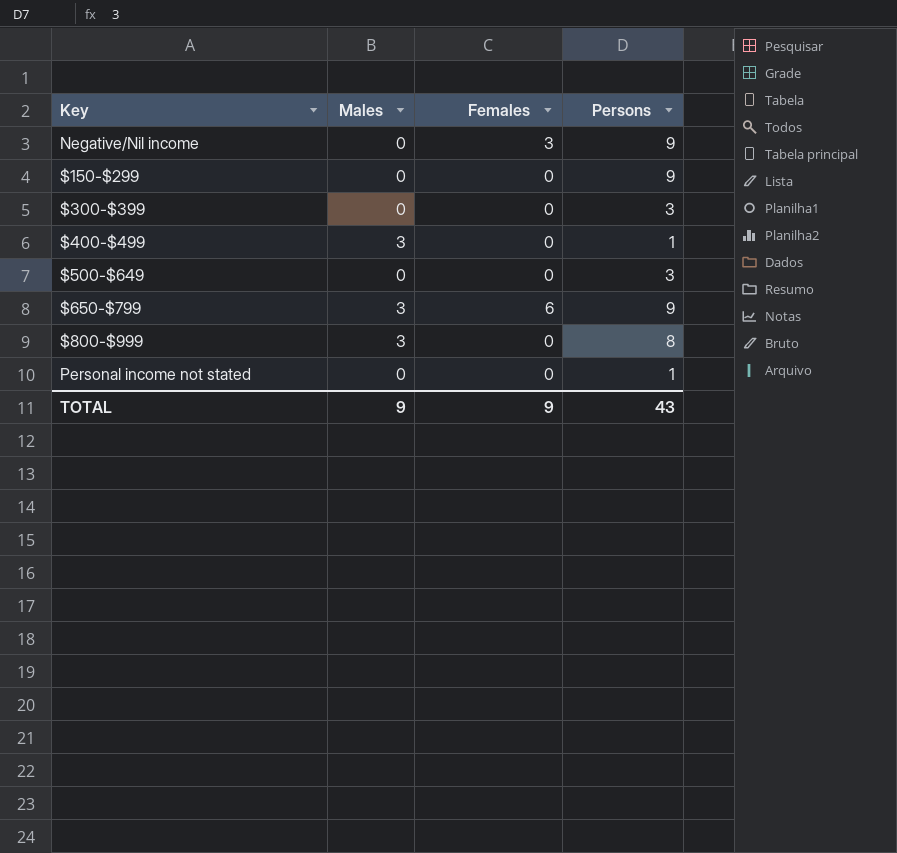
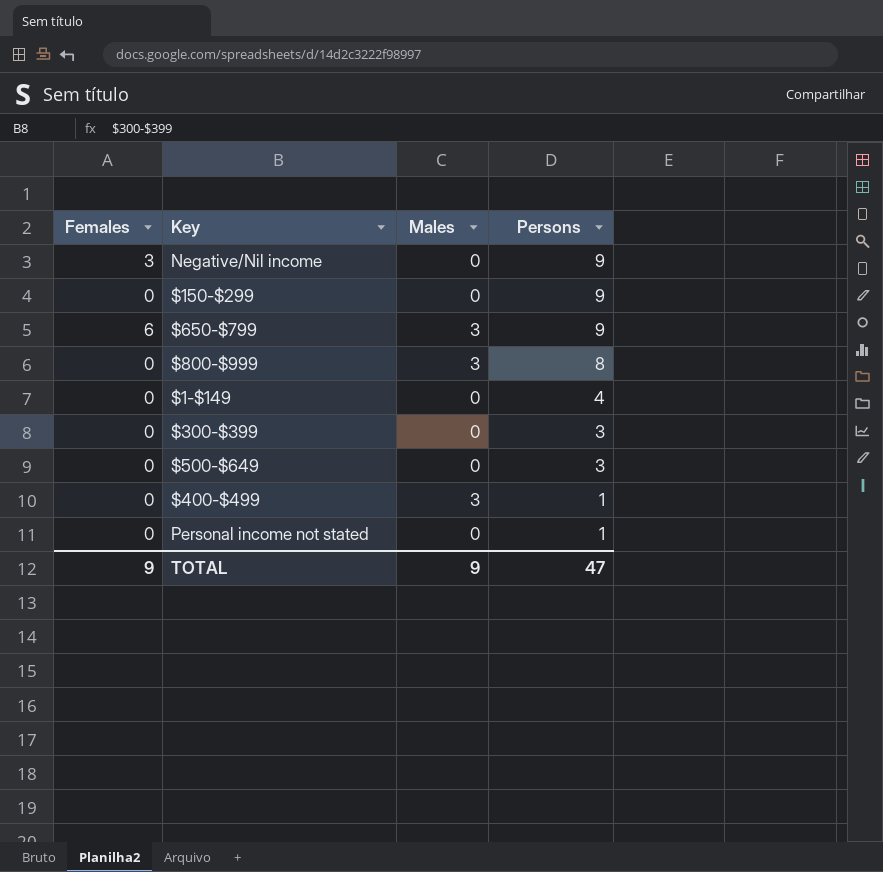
row order: none -> Persons descending
column Females | position: 3 -> 1
row $1-$149: none -> 0 | 0 | 4
TOTAL | Persons: 43 -> 47

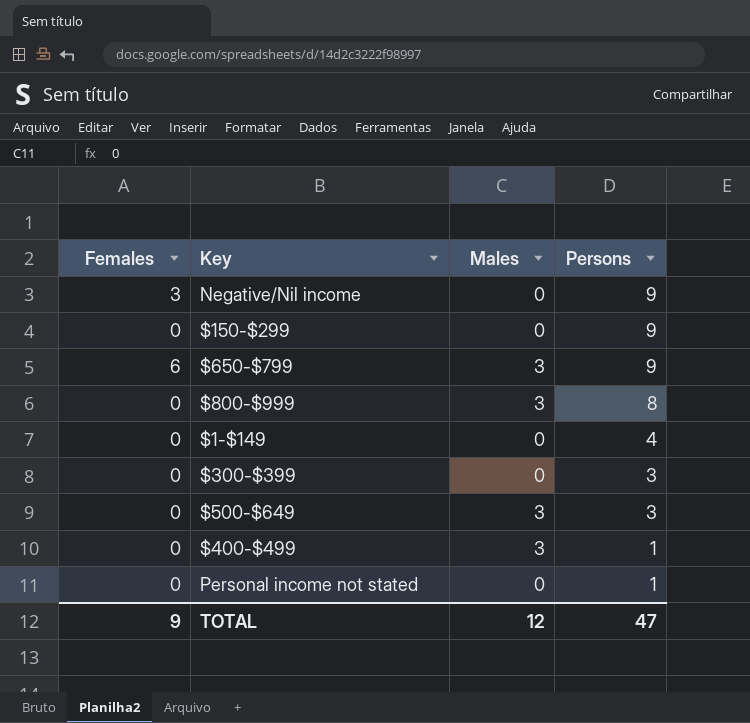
$500-$649 | Males: 0 -> 3
TOTAL | Males: 9 -> 12

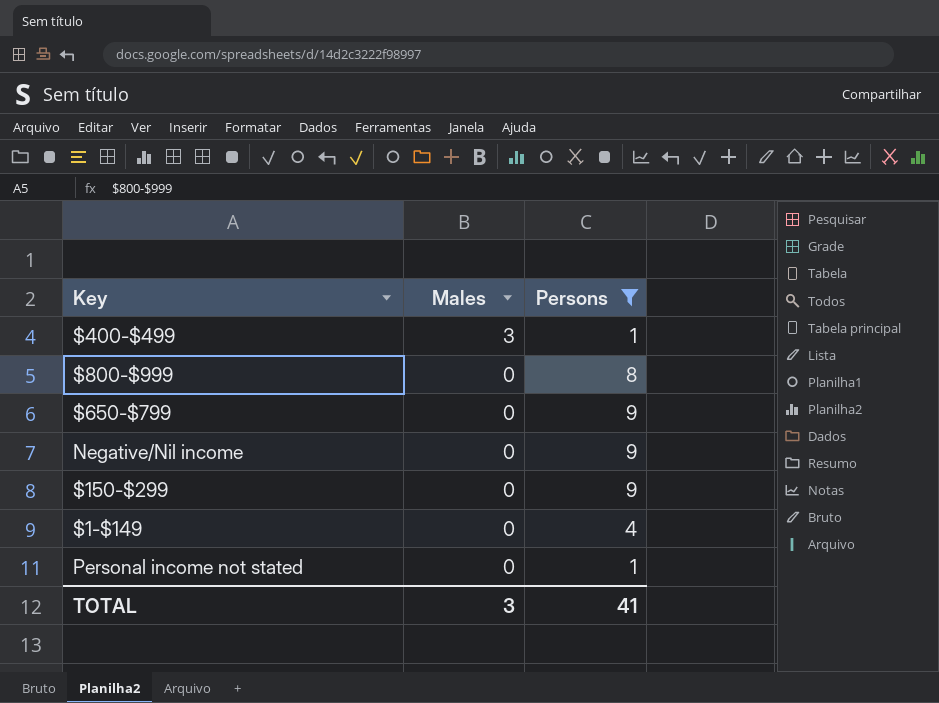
filter: none -> Persons != 3
row order: Persons descending -> Males descending
column Females | position: 1 -> none
$800-$999 | Males: 3 -> 0
$650-$799 | Males: 3 -> 0
TOTAL | Males: 12 -> 3
TOTAL | Persons: 47 -> 41

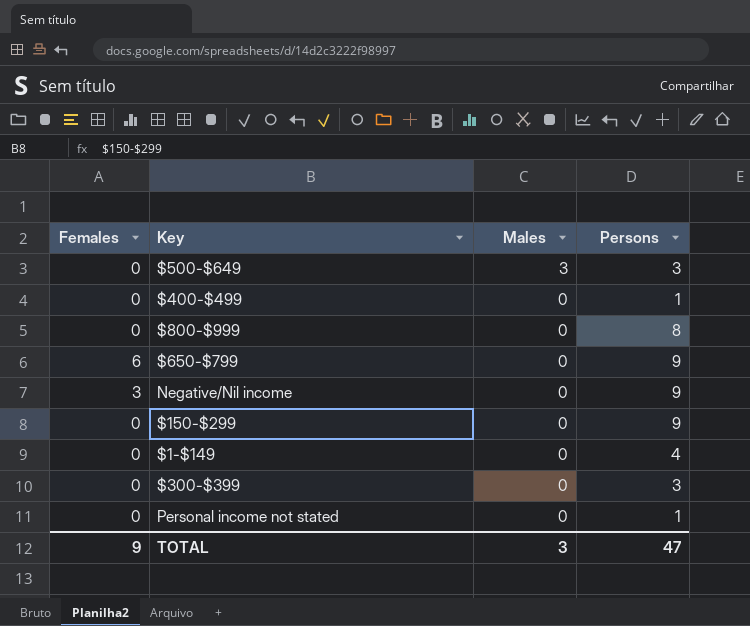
filter: Persons != 3 -> none
column Females | position: none -> 1
$400-$499 | Males: 3 -> 0
TOTAL | Persons: 41 -> 47

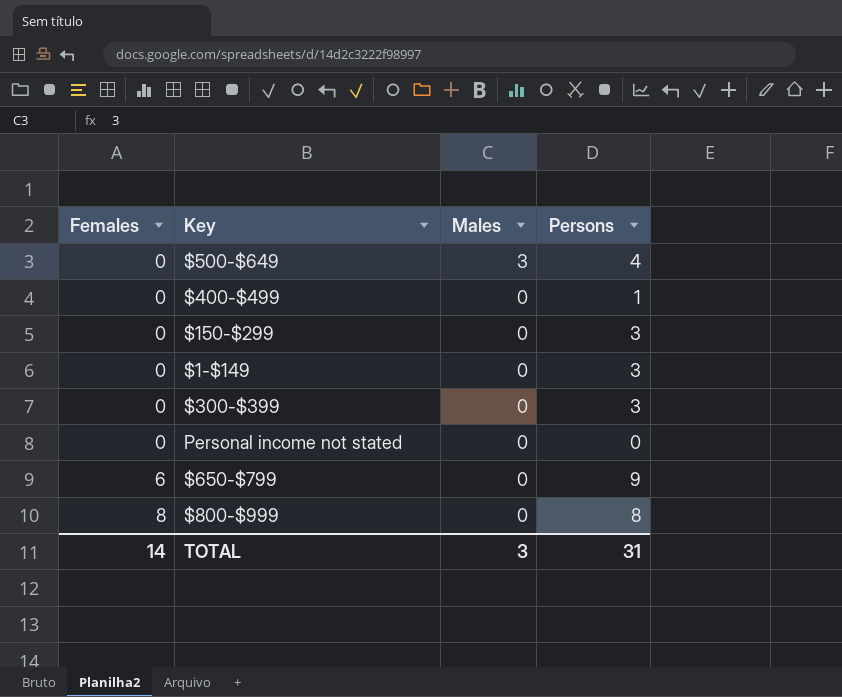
row order: Males descending -> Females ascending
row Negative/Nil income: 3 | 0 | 9 -> none
$500-$649 | Persons: 3 -> 4
$150-$299 | Persons: 9 -> 3
$1-$149 | Persons: 4 -> 3
Personal income not stated | Persons: 1 -> 0
$800-$999 | Females: 0 -> 8
TOTAL | Females: 9 -> 14
TOTAL | Persons: 47 -> 31

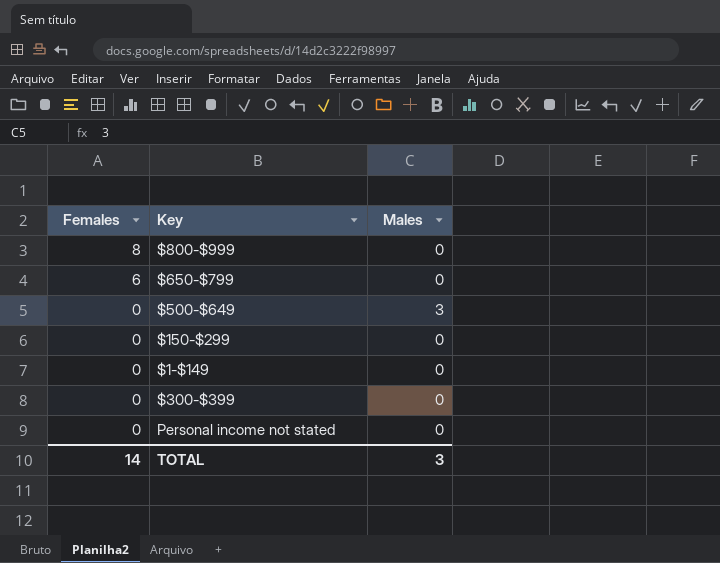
row order: Females ascending -> Females descending
column Persons | position: 4 -> none
row $400-$499: 0 | 0 | 1 -> none

